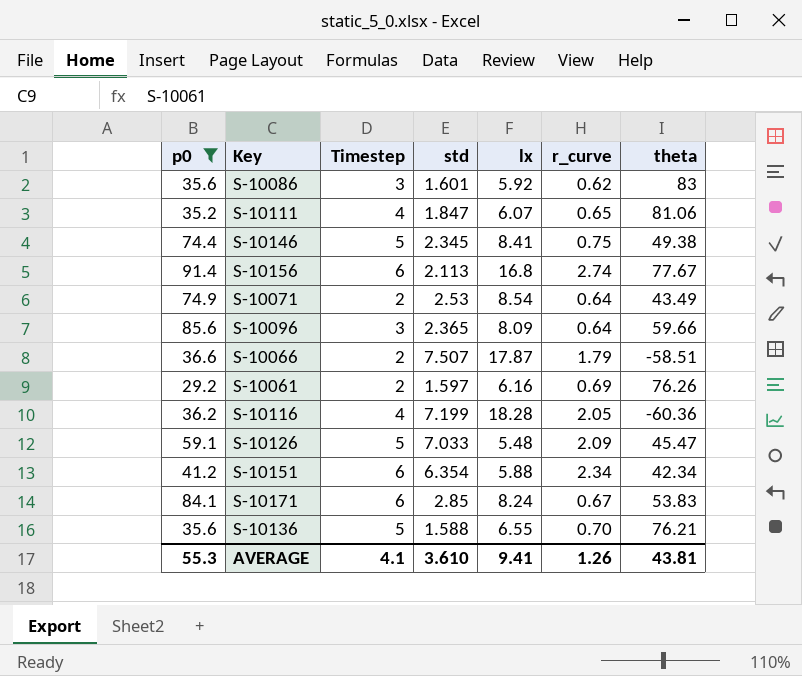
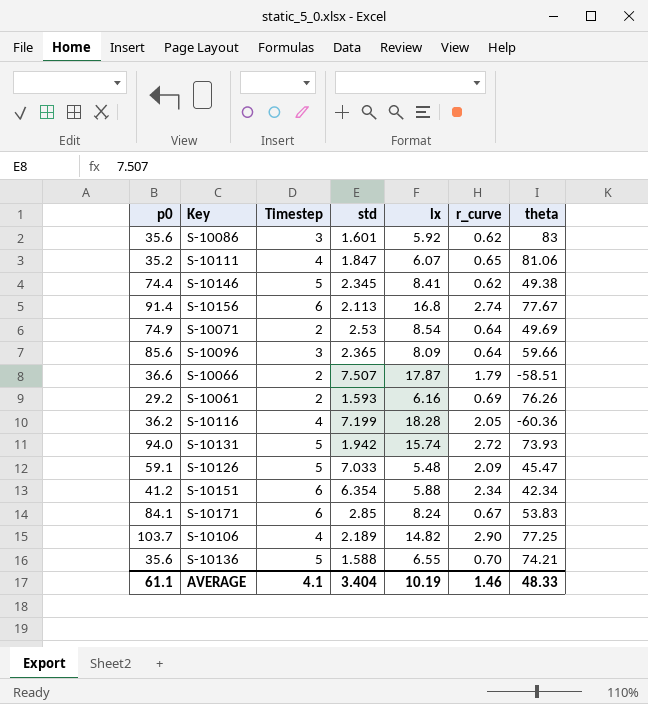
filter: p0 <= 91.4 -> none
S-10146 | r_curve: 0.75 -> 0.62
S-10071 | theta: 43.49 -> 49.69
S-10061 | std: 1.597 -> 1.593
S-10136 | theta: 76.21 -> 74.21
AVERAGE | p0: 55.3 -> 61.1
AVERAGE | std: 3.610 -> 3.404
AVERAGE | lx: 9.41 -> 10.19
AVERAGE | r_curve: 1.26 -> 1.46
AVERAGE | theta: 43.81 -> 48.33

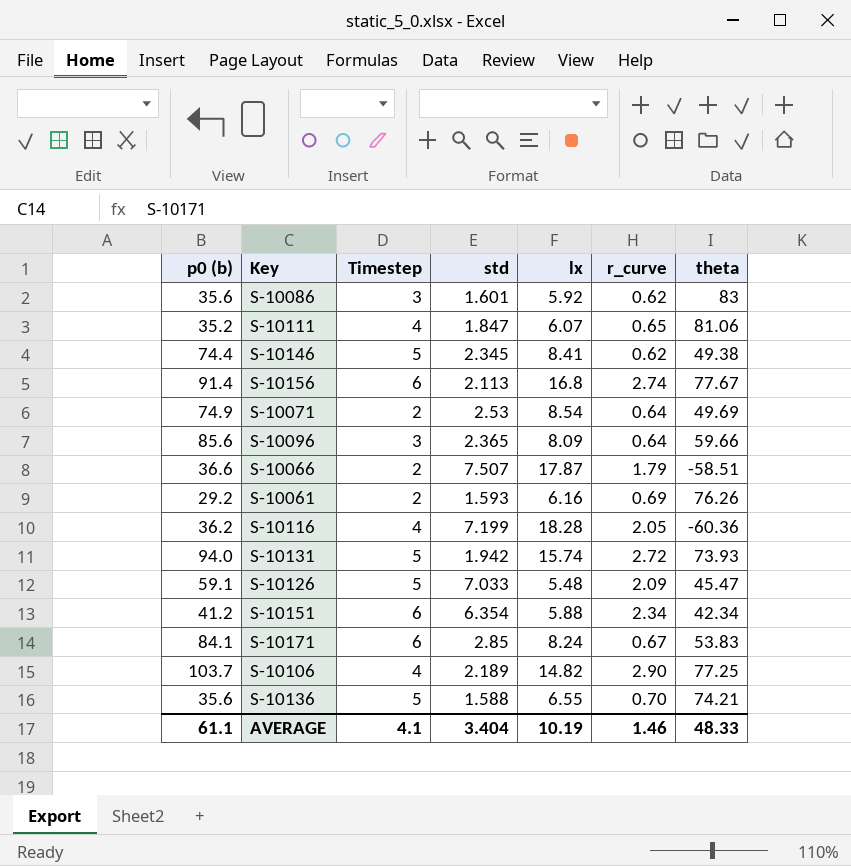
column name: p0 -> p0 (b)

